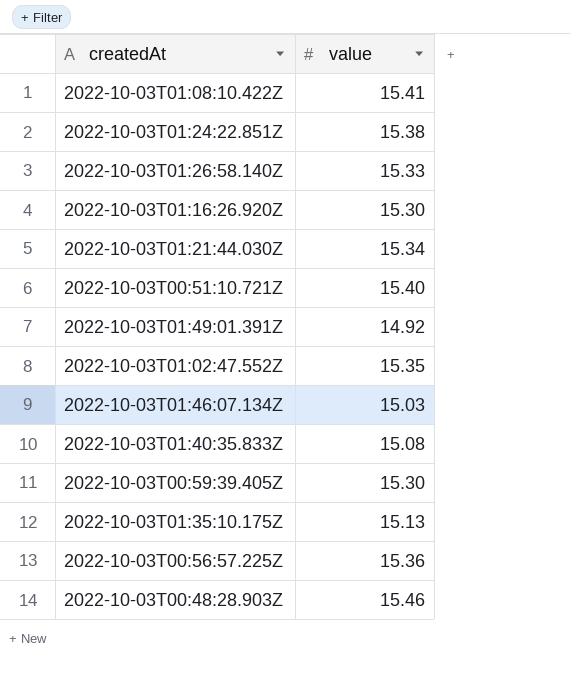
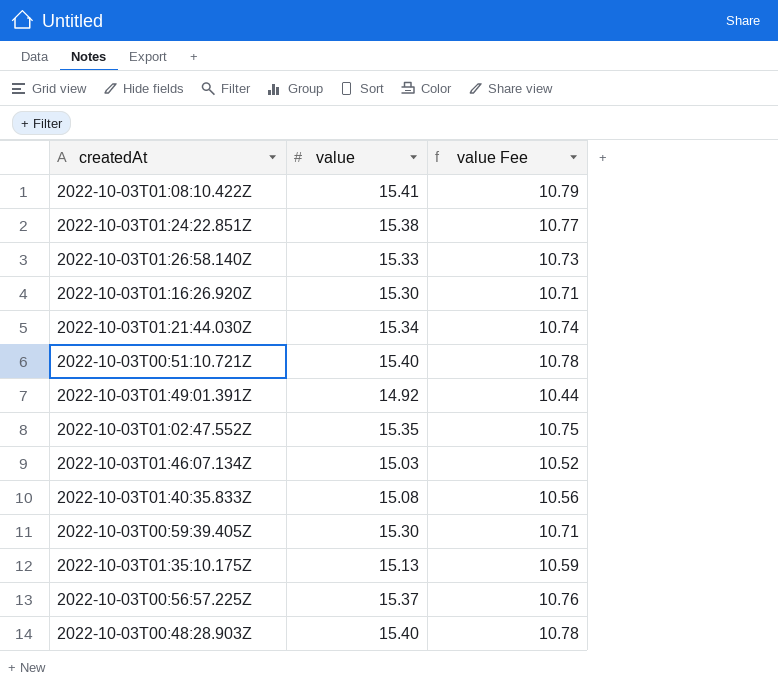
column value Fee | formula: none -> [value] * 0.7
2022-10-03T00:56:57.225Z | value: 15.36 -> 15.37
2022-10-03T00:48:28.903Z | value: 15.46 -> 15.40

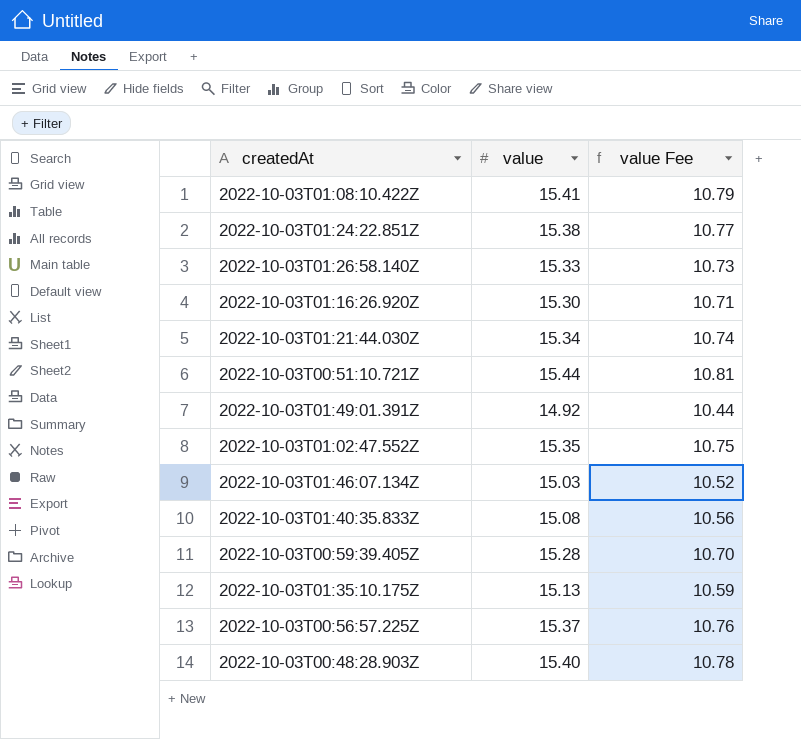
2022-10-03T00:51:10.721Z | value: 15.40 -> 15.44
2022-10-03T00:51:10.721Z | value Fee: 10.78 -> 10.81
2022-10-03T00:59:39.405Z | value: 15.30 -> 15.28
2022-10-03T00:59:39.405Z | value Fee: 10.71 -> 10.70

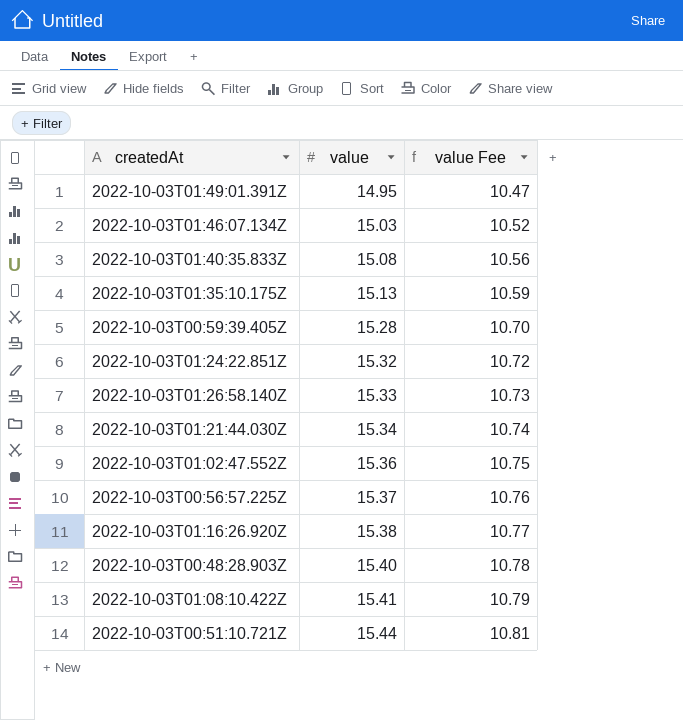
row order: none -> value ascending
2022-10-03T01:49:01.391Z | value: 14.92 -> 14.95
2022-10-03T01:49:01.391Z | value Fee: 10.44 -> 10.47
2022-10-03T01:24:22.851Z | value: 15.38 -> 15.32
2022-10-03T01:24:22.851Z | value Fee: 10.77 -> 10.72
2022-10-03T01:02:47.552Z | value: 15.35 -> 15.36
2022-10-03T01:16:26.920Z | value: 15.30 -> 15.38
2022-10-03T01:16:26.920Z | value Fee: 10.71 -> 10.77

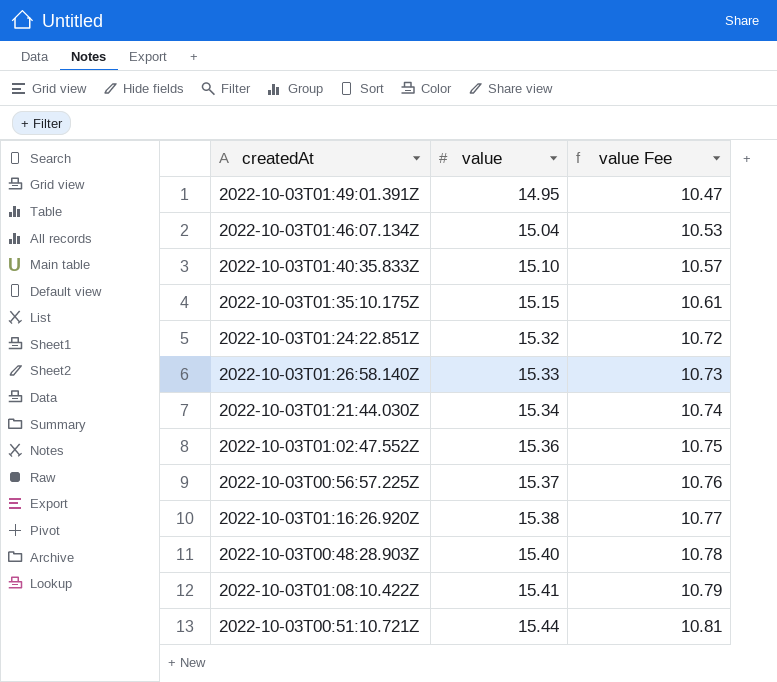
row 2022-10-03T00:59:39.405Z: 15.28 | 10.70 -> none
2022-10-03T01:46:07.134Z | value: 15.03 -> 15.04
2022-10-03T01:46:07.134Z | value Fee: 10.52 -> 10.53
2022-10-03T01:40:35.833Z | value: 15.08 -> 15.10
2022-10-03T01:40:35.833Z | value Fee: 10.56 -> 10.57
2022-10-03T01:35:10.175Z | value: 15.13 -> 15.15
2022-10-03T01:35:10.175Z | value Fee: 10.59 -> 10.61

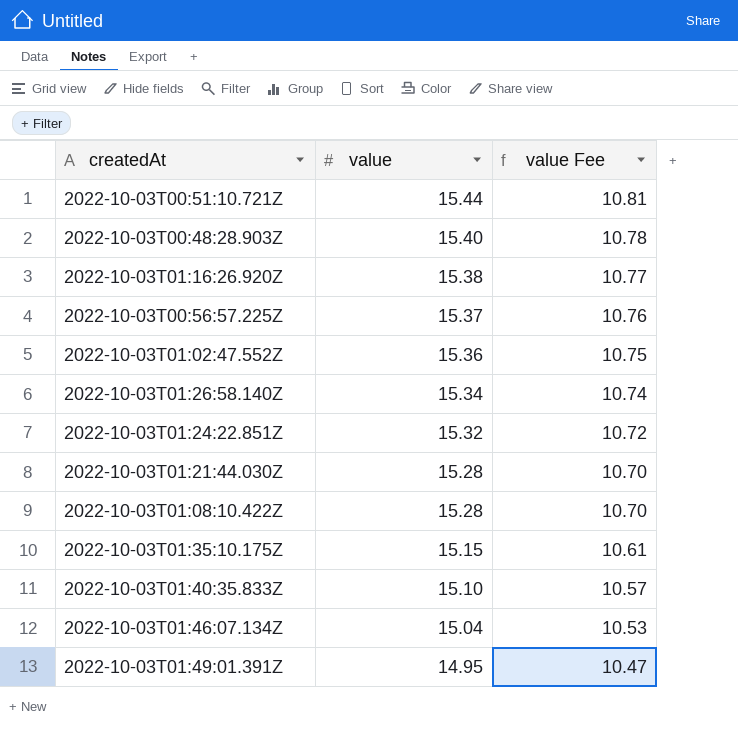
row order: value ascending -> value descending
2022-10-03T01:26:58.140Z | value: 15.33 -> 15.34
2022-10-03T01:26:58.140Z | value Fee: 10.73 -> 10.74
2022-10-03T01:21:44.030Z | value: 15.34 -> 15.28
2022-10-03T01:21:44.030Z | value Fee: 10.74 -> 10.70
2022-10-03T01:08:10.422Z | value: 15.41 -> 15.28
2022-10-03T01:08:10.422Z | value Fee: 10.79 -> 10.70

